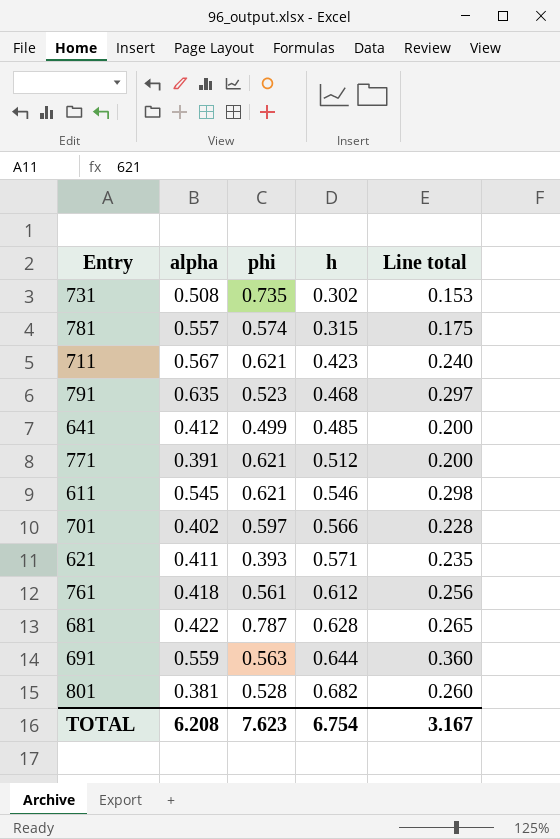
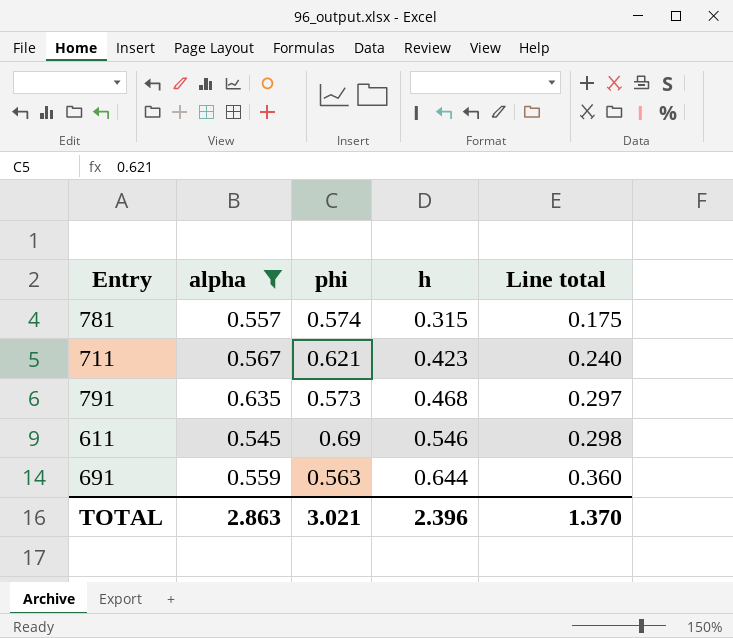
filter: none -> alpha >= 0.545
791 | phi: 0.523 -> 0.573
611 | phi: 0.621 -> 0.69
TOTAL | alpha: 6.208 -> 2.863
TOTAL | phi: 7.623 -> 3.021
TOTAL | h: 6.754 -> 2.396
TOTAL | Line total: 3.167 -> 1.370

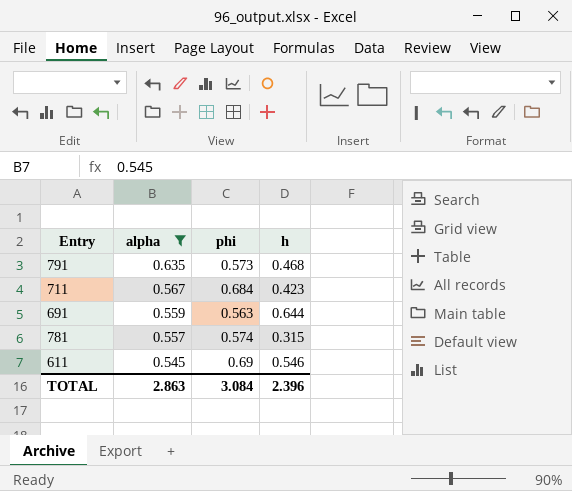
row order: h ascending -> alpha descending
column Line total | formula: [alpha] * [h] -> none
711 | phi: 0.621 -> 0.684
TOTAL | phi: 3.021 -> 3.084

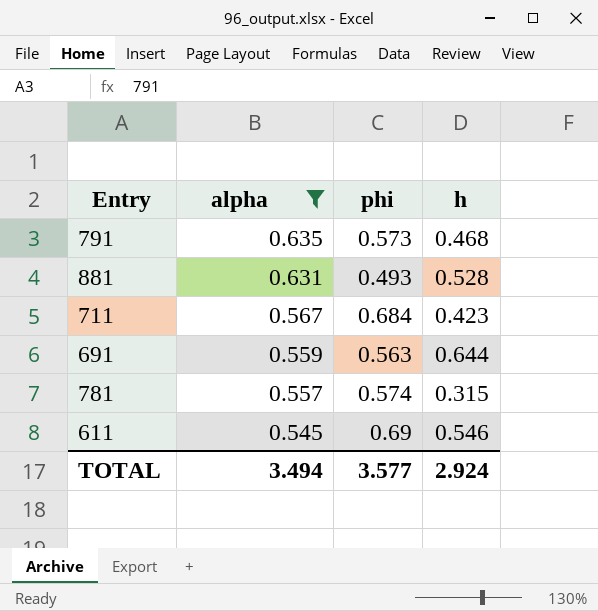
row 881: none -> 0.631 | 0.493 | 0.528
TOTAL | alpha: 2.863 -> 3.494
TOTAL | phi: 3.084 -> 3.577
TOTAL | h: 2.396 -> 2.924

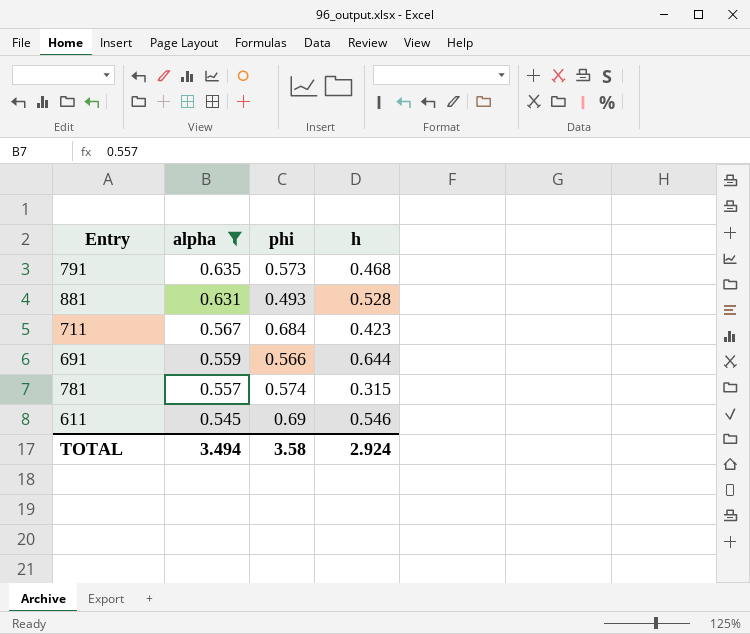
691 | phi: 0.563 -> 0.566
TOTAL | phi: 3.577 -> 3.58

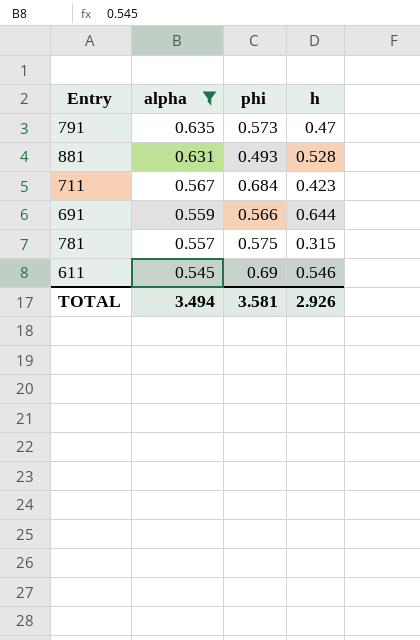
791 | h: 0.468 -> 0.47
781 | phi: 0.574 -> 0.575
TOTAL | phi: 3.58 -> 3.581
TOTAL | h: 2.924 -> 2.926

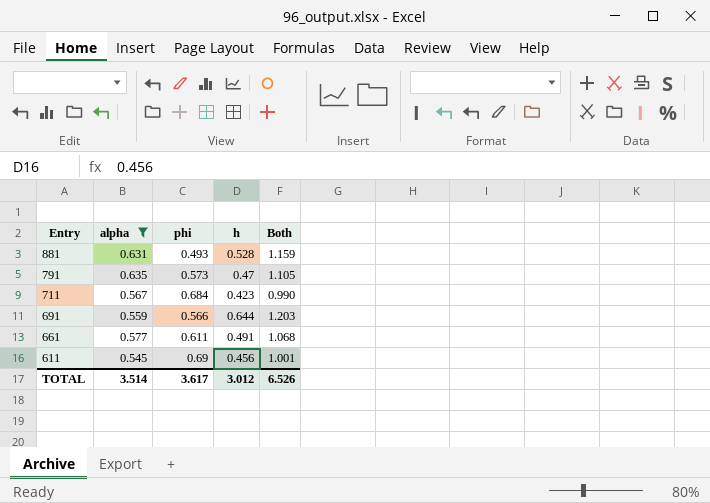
row order: alpha descending -> Entry descending
column Both | formula: none -> [alpha] + [h]
row 781: 0.557 | 0.575 | 0.315 -> none
row 661: none -> 0.577 | 0.611 | 0.491 | 1.068
611 | h: 0.546 -> 0.456
TOTAL | alpha: 3.494 -> 3.514
TOTAL | phi: 3.581 -> 3.617
TOTAL | h: 2.926 -> 3.012

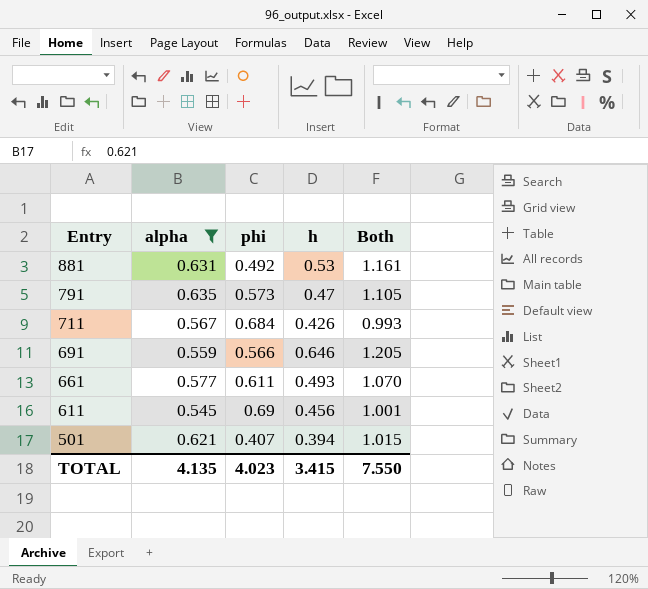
881 | phi: 0.493 -> 0.492
881 | h: 0.528 -> 0.53
881 | Both: 1.159 -> 1.161
711 | h: 0.423 -> 0.426
711 | Both: 0.990 -> 0.993
691 | h: 0.644 -> 0.646
691 | Both: 1.203 -> 1.205
661 | h: 0.491 -> 0.493
661 | Both: 1.068 -> 1.070
row 501: none -> 0.621 | 0.407 | 0.394 | 1.015
TOTAL | alpha: 3.514 -> 4.135
TOTAL | phi: 3.617 -> 4.023
TOTAL | h: 3.012 -> 3.415
TOTAL | Both: 6.526 -> 7.550

